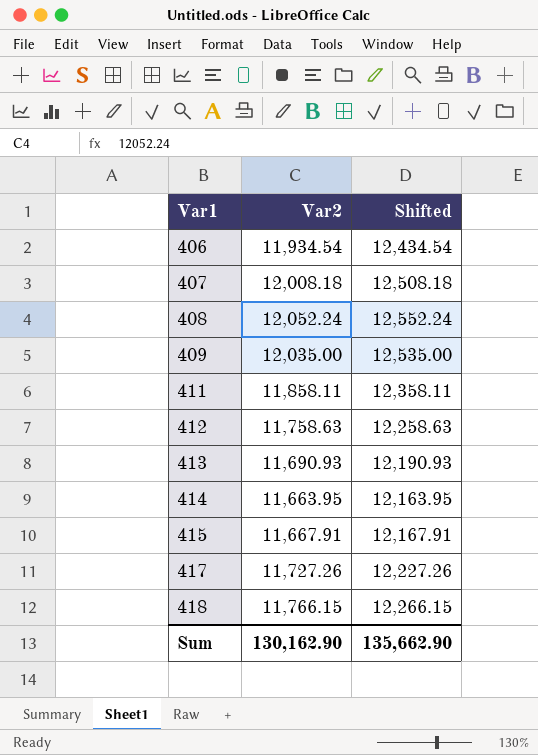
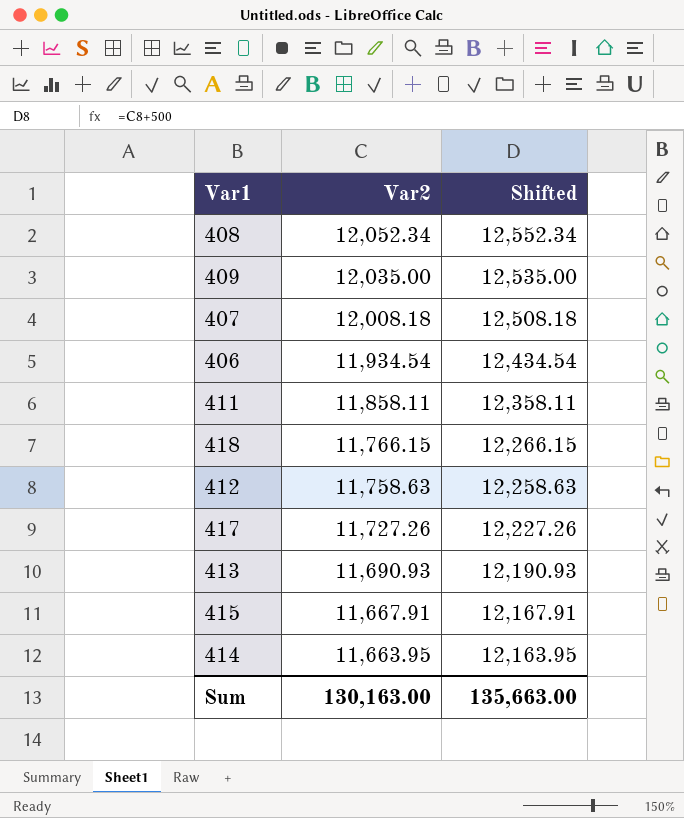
row order: Var1 ascending -> Var2 descending
408 | Var2: 12,052.24 -> 12,052.34
408 | Shifted: 12,552.24 -> 12,552.34
Sum | Var2: 130,162.90 -> 130,163.00
Sum | Shifted: 135,662.90 -> 135,663.00

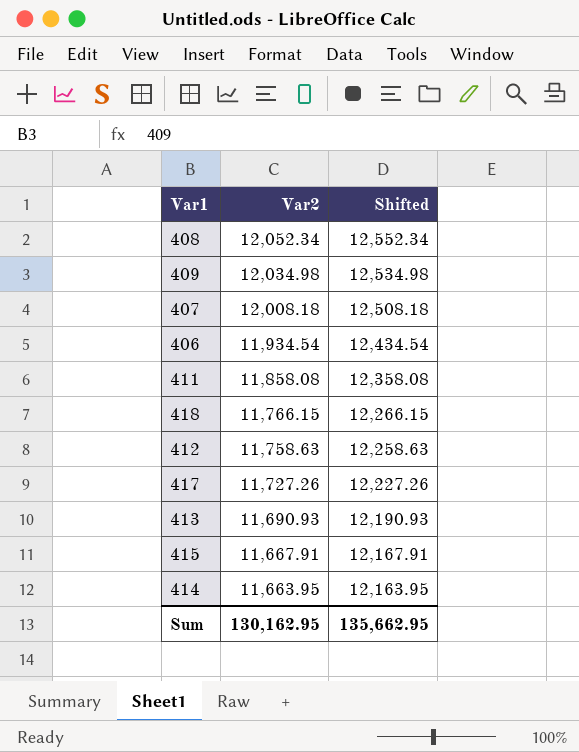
409 | Var2: 12,035.00 -> 12,034.98
409 | Shifted: 12,535.00 -> 12,534.98
411 | Var2: 11,858.11 -> 11,858.08
411 | Shifted: 12,358.11 -> 12,358.08
Sum | Var2: 130,163.00 -> 130,162.95
Sum | Shifted: 135,663.00 -> 135,662.95

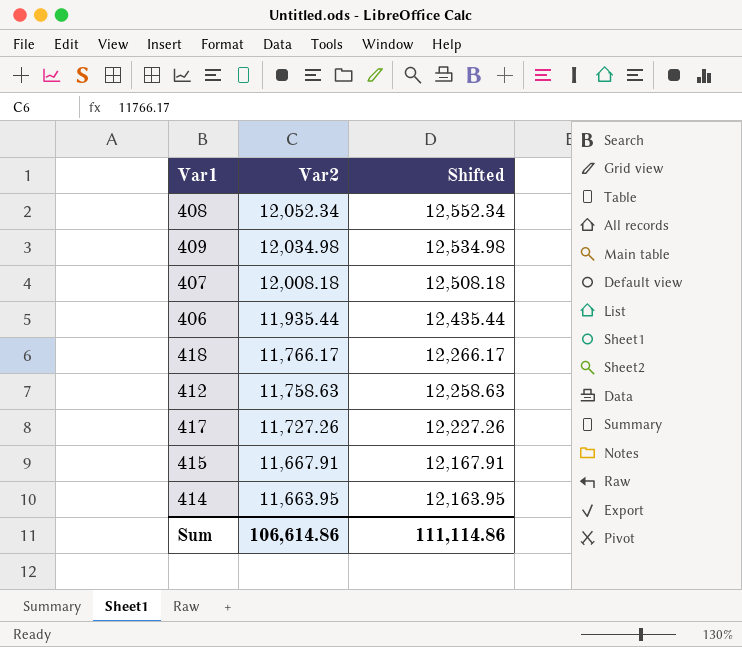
row 411: 11,858.08 | 12,358.08 -> none
row 413: 11,690.93 | 12,190.93 -> none
406 | Var2: 11,934.54 -> 11,935.44
406 | Shifted: 12,434.54 -> 12,435.44
418 | Var2: 11,766.15 -> 11,766.17
418 | Shifted: 12,266.15 -> 12,266.17
Sum | Var2: 130,162.95 -> 106,614.86
Sum | Shifted: 135,662.95 -> 111,114.86

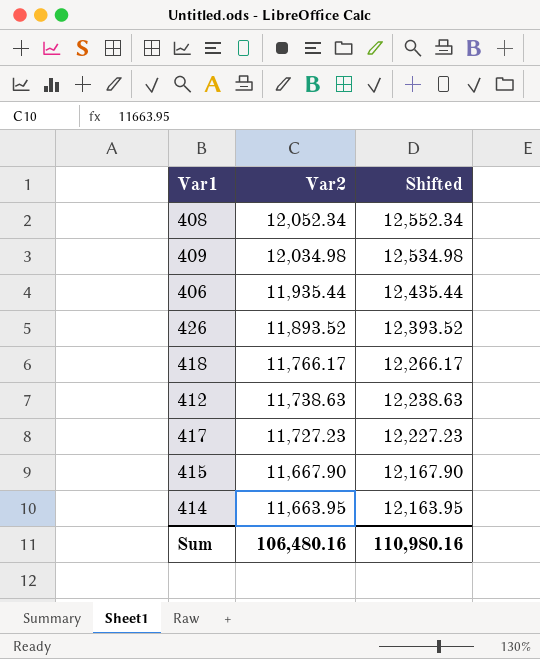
row 407: 12,008.18 | 12,508.18 -> none
row 426: none -> 11,893.52 | 12,393.52
412 | Var2: 11,758.63 -> 11,738.63
412 | Shifted: 12,258.63 -> 12,238.63
417 | Var2: 11,727.26 -> 11,727.23
417 | Shifted: 12,227.26 -> 12,227.23
415 | Var2: 11,667.91 -> 11,667.90
415 | Shifted: 12,167.91 -> 12,167.90
Sum | Var2: 106,614.86 -> 106,480.16
Sum | Shifted: 111,114.86 -> 110,980.16

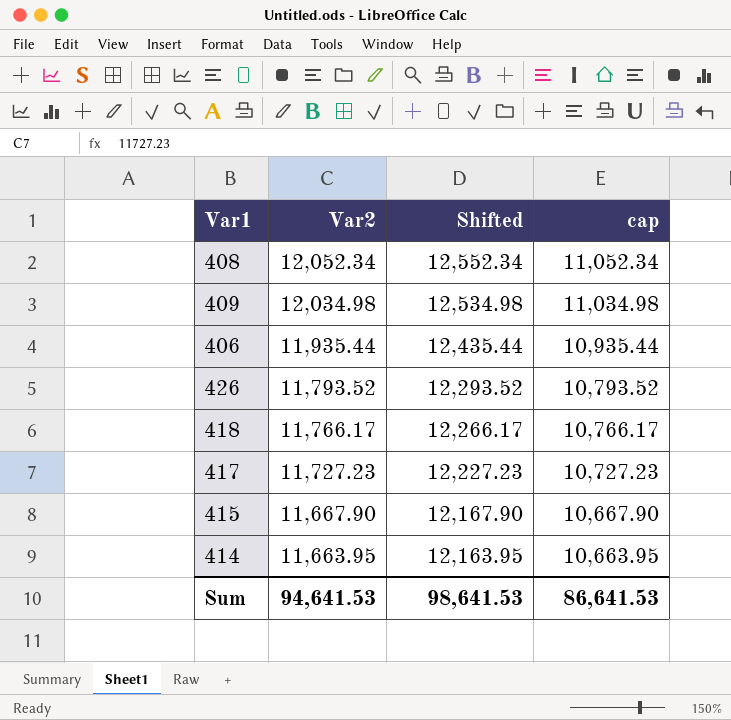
column cap | formula: none -> [Var2] - 1000
row 412: 11,738.63 | 12,238.63 -> none
426 | Var2: 11,893.52 -> 11,793.52
426 | Shifted: 12,393.52 -> 12,293.52
Sum | Var2: 106,480.16 -> 94,641.53
Sum | Shifted: 110,980.16 -> 98,641.53

